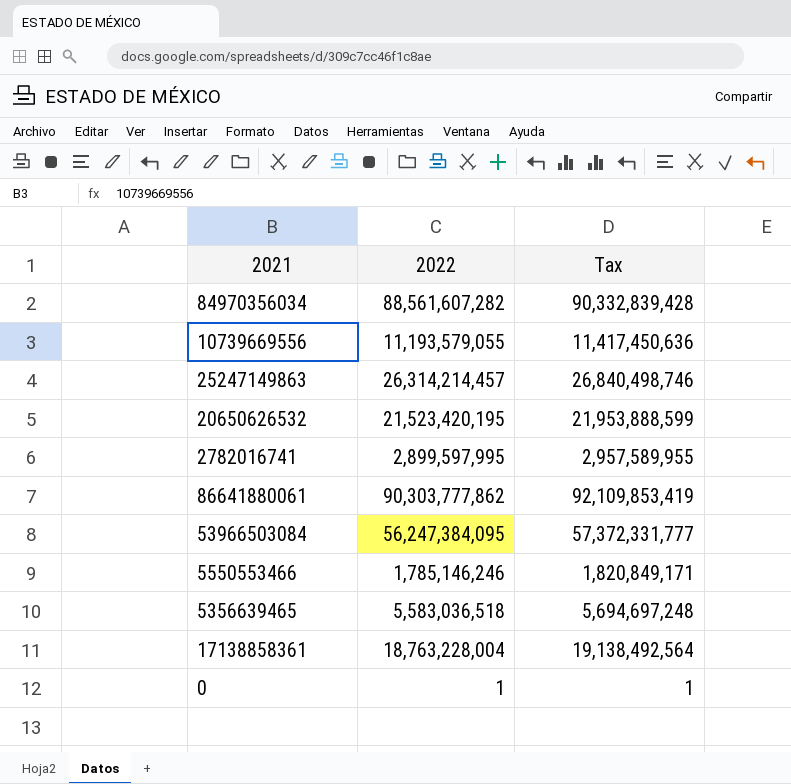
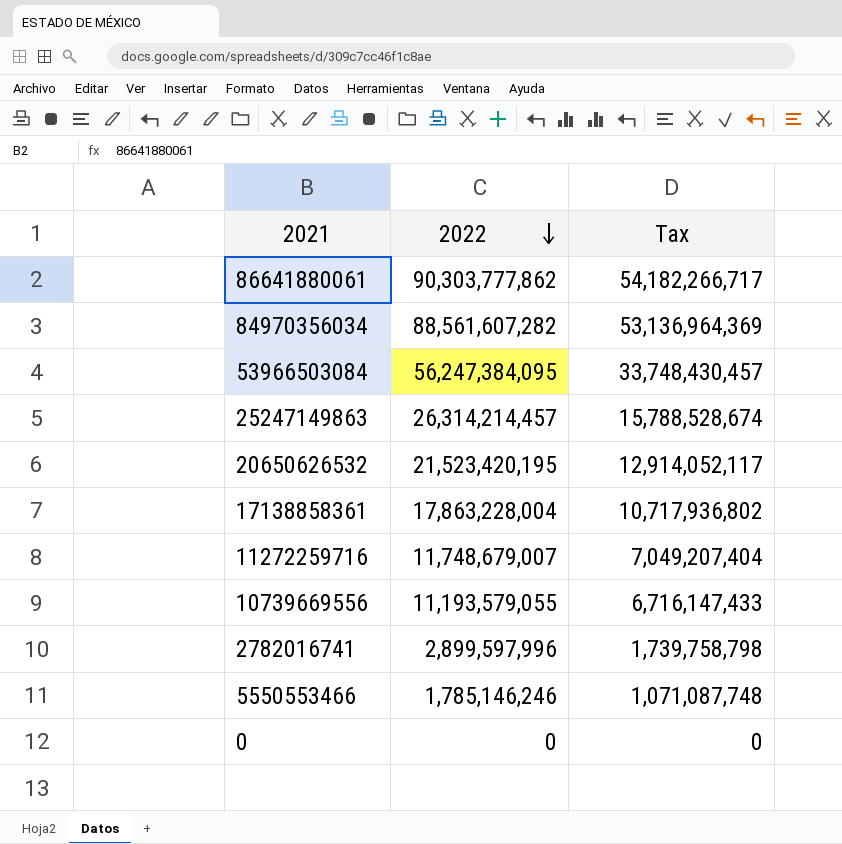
row order: none -> 2022 descending
column Tax | formula: [2022] * 1.02 -> [2022] * 0.6
row 5356639465: 5,583,036,518 | 5,694,697,248 -> none
17138858361 | 2022: 18,763,228,004 -> 17,863,228,004
row 11272259716: none -> 11,748,679,007 | 7,049,207,404
2782016741 | 2022: 2,899,597,995 -> 2,899,597,996
0 | 2022: 1 -> 0

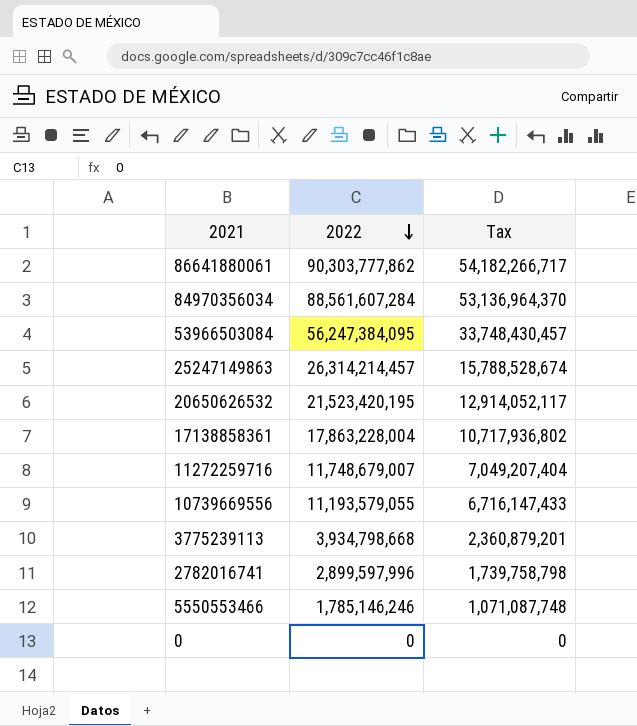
84970356034 | 2022: 88,561,607,282 -> 88,561,607,284
84970356034 | Tax: 53,136,964,369 -> 53,136,964,370
row 3775239113: none -> 3,934,798,668 | 2,360,879,201

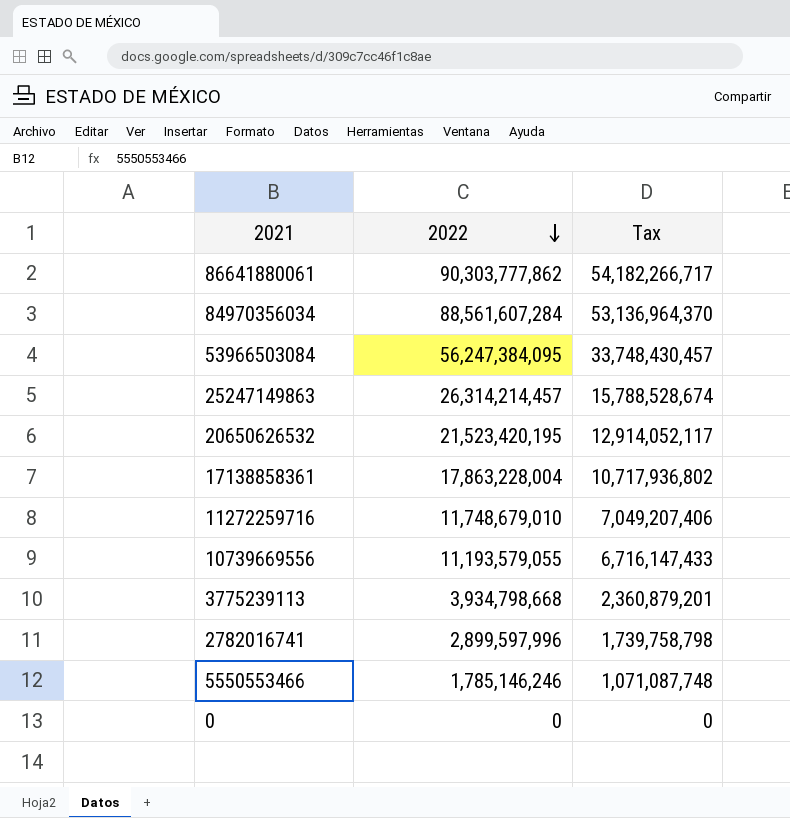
11272259716 | 2022: 11,748,679,007 -> 11,748,679,010
11272259716 | Tax: 7,049,207,404 -> 7,049,207,406

